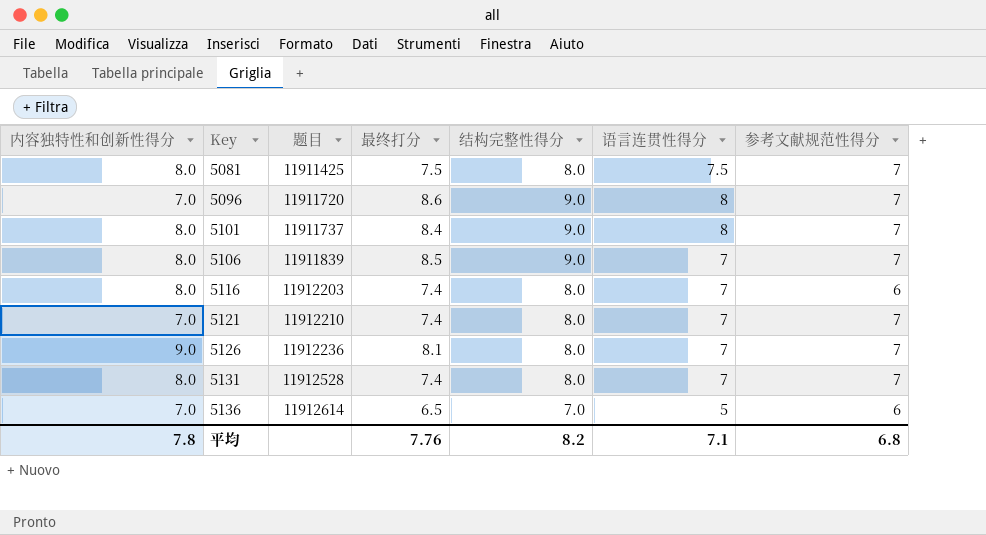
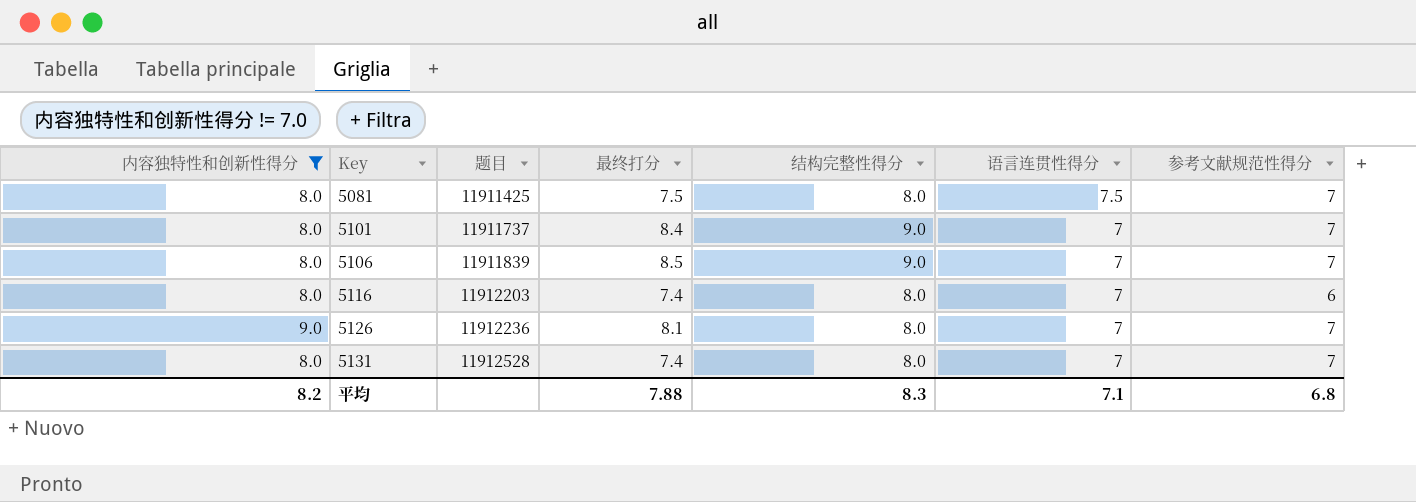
filter: none -> 内容独特性和创新性得分 != 7.0
5101 | 语言连贯性得分: 8 -> 7
平均 | 内容独特性和创新性得分: 7.8 -> 8.2
平均 | 最终打分: 7.76 -> 7.88
平均 | 结构完整性得分: 8.2 -> 8.3

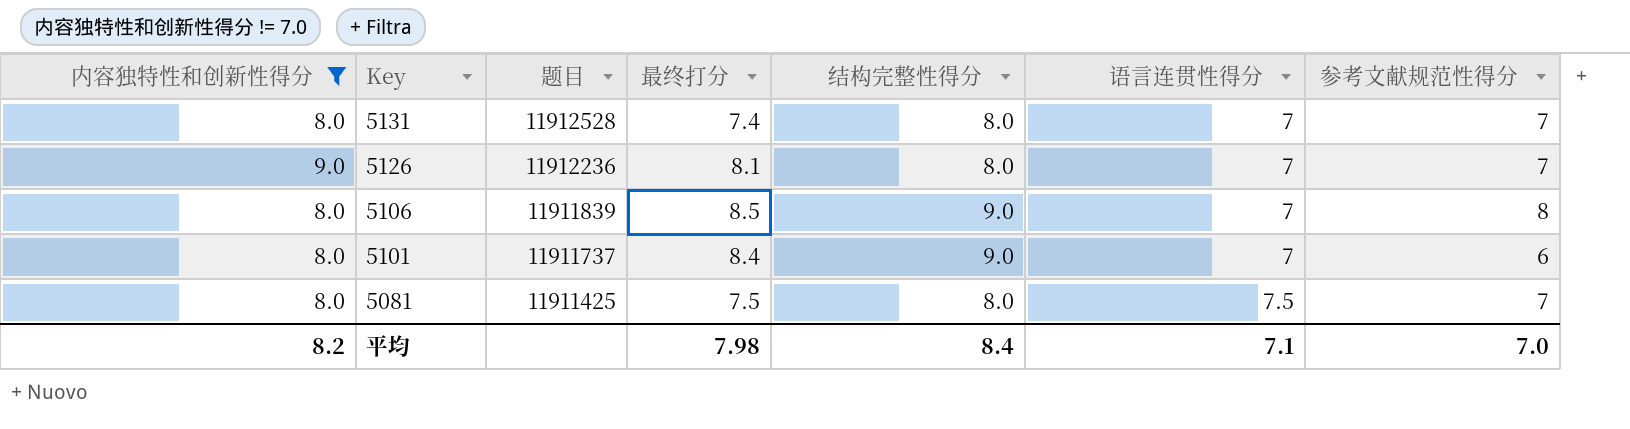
row order: Key ascending -> Key descending
row 5116: 8.0 | 11912203 | 7.4 | 8.0 | 7 | 6 -> none
5106 | 参考文献规范性得分: 7 -> 8
5101 | 参考文献规范性得分: 7 -> 6
平均 | 最终打分: 7.88 -> 7.98
平均 | 结构完整性得分: 8.3 -> 8.4
平均 | 参考文献规范性得分: 6.8 -> 7.0

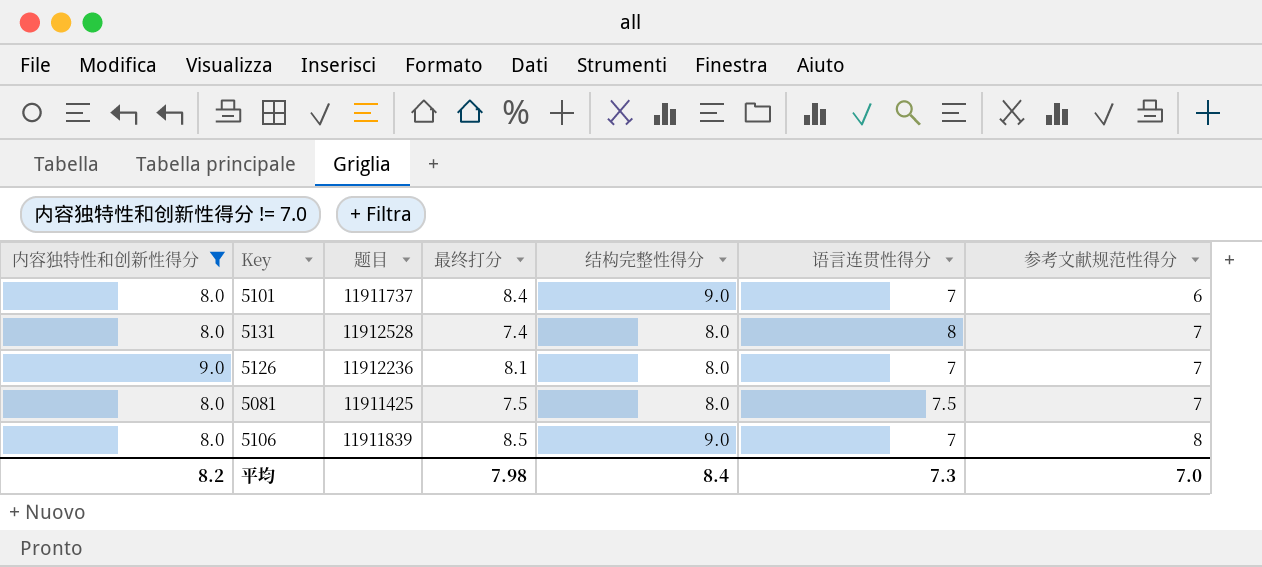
row order: Key descending -> 参考文献规范性得分 ascending
5131 | 语言连贯性得分: 7 -> 8
平均 | 语言连贯性得分: 7.1 -> 7.3

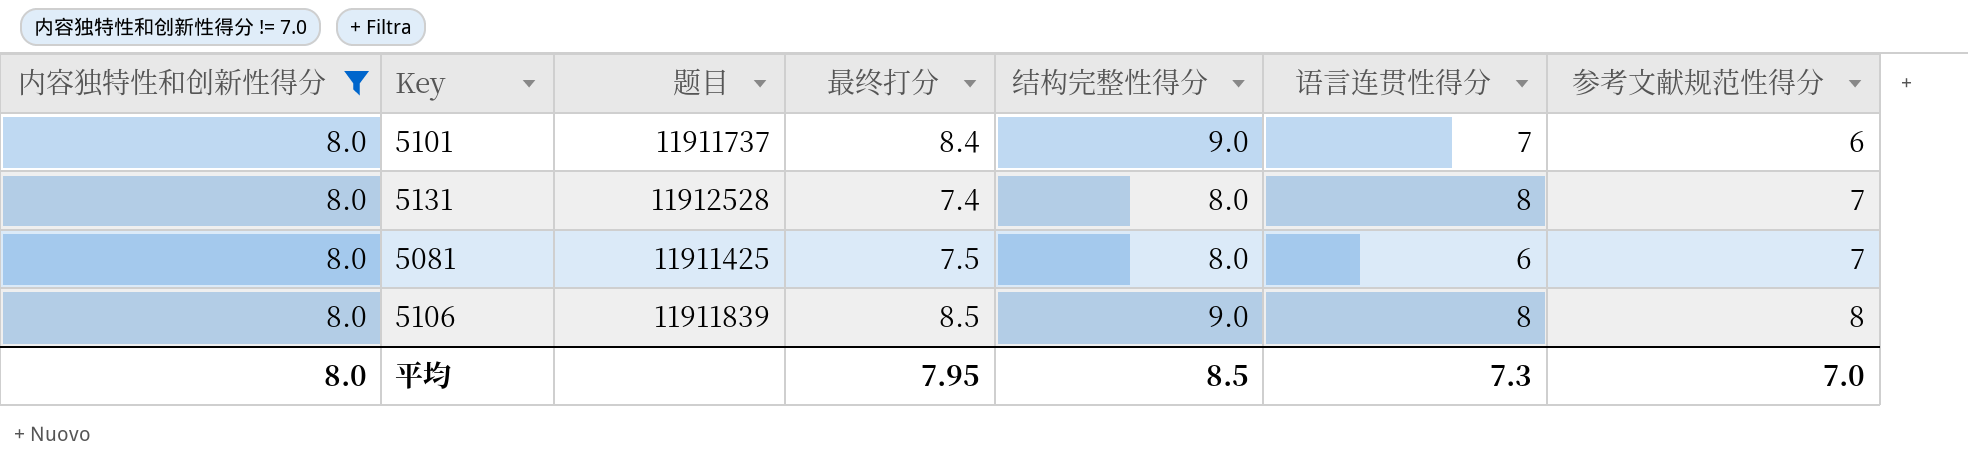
row 5126: 9.0 | 11912236 | 8.1 | 8.0 | 7 | 7 -> none
5081 | 语言连贯性得分: 7.5 -> 6
5106 | 语言连贯性得分: 7 -> 8
平均 | 内容独特性和创新性得分: 8.2 -> 8.0
平均 | 最终打分: 7.98 -> 7.95
平均 | 结构完整性得分: 8.4 -> 8.5

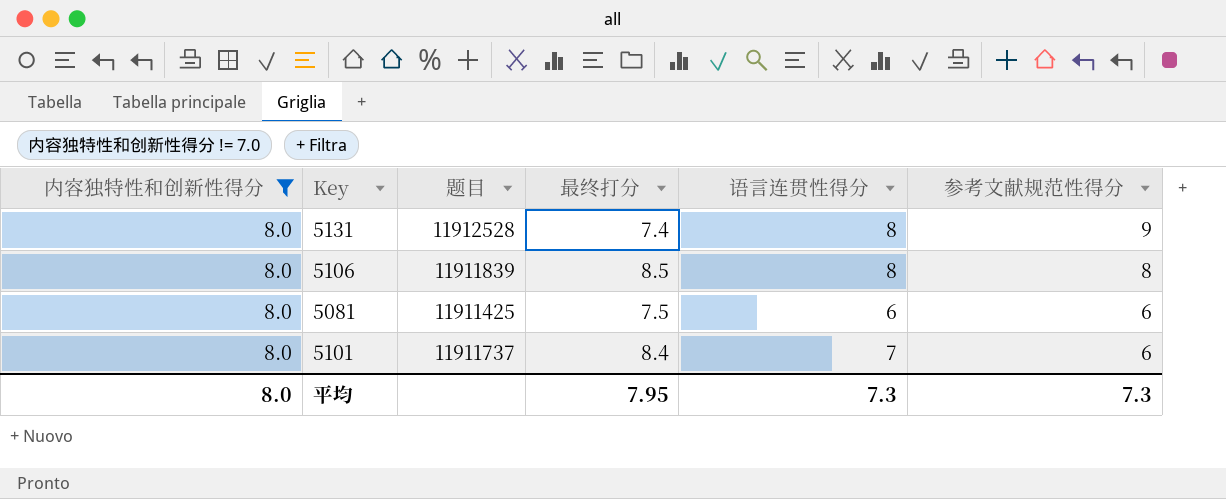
row order: 参考文献规范性得分 ascending -> 参考文献规范性得分 descending
column 结构完整性得分 | position: 5 -> none
5131 | 参考文献规范性得分: 7 -> 9
5081 | 参考文献规范性得分: 7 -> 6
平均 | 参考文献规范性得分: 7.0 -> 7.3

